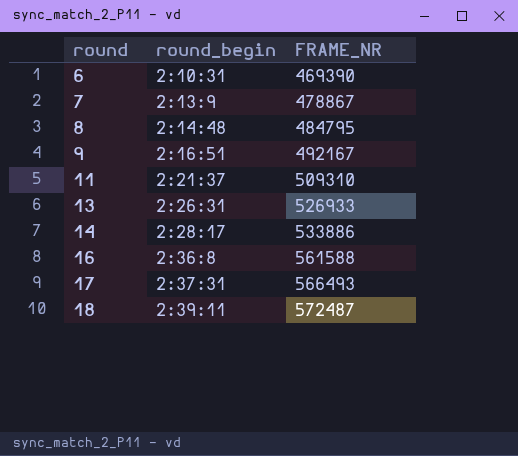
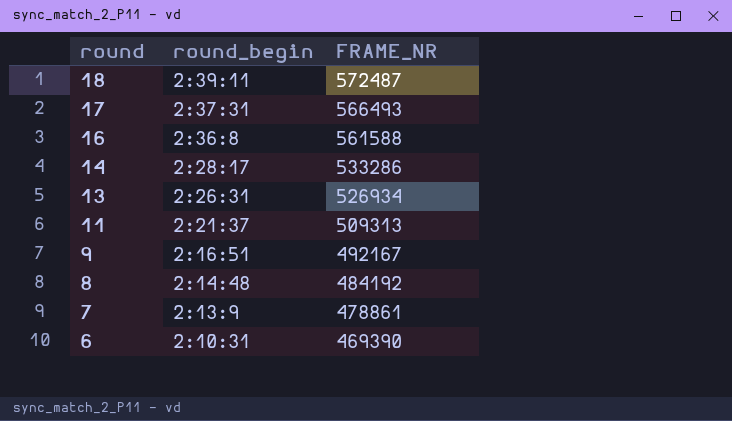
row order: round ascending -> round descending
14 | FRAME_NR: 533886 -> 533286
13 | FRAME_NR: 526933 -> 526934
11 | FRAME_NR: 509310 -> 509313
8 | FRAME_NR: 484795 -> 484192
7 | FRAME_NR: 478867 -> 478861

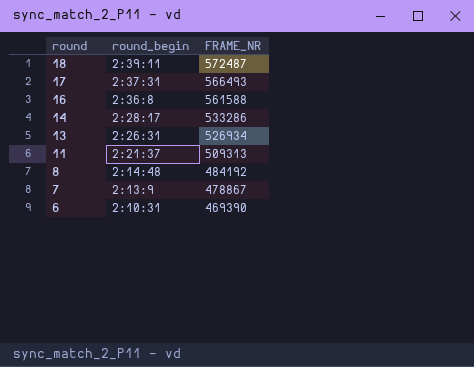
row 9: 2:16:51 | 492167 -> none
7 | FRAME_NR: 478861 -> 478867

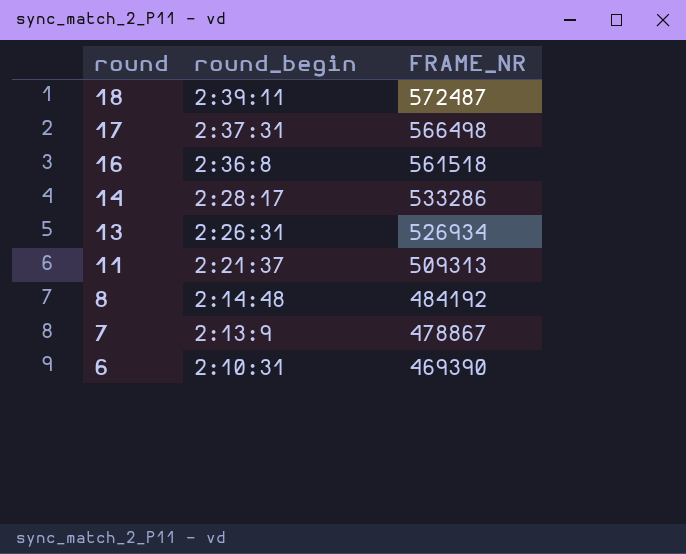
17 | FRAME_NR: 566493 -> 566498
16 | FRAME_NR: 561588 -> 561518

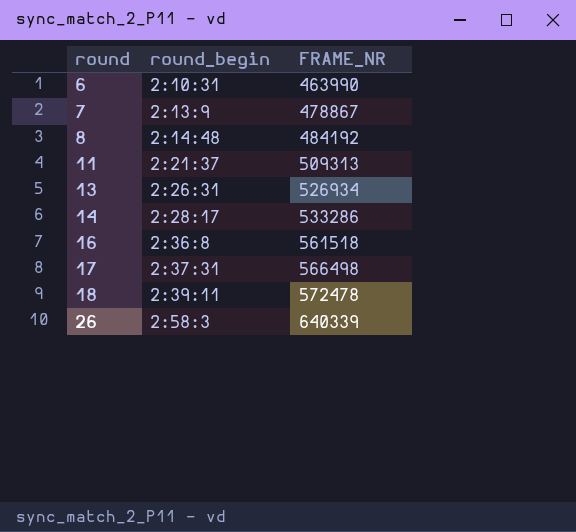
row order: round descending -> round ascending
6 | FRAME_NR: 469390 -> 463990
18 | FRAME_NR: 572487 -> 572478
row 26: none -> 2:58:3 | 640339

